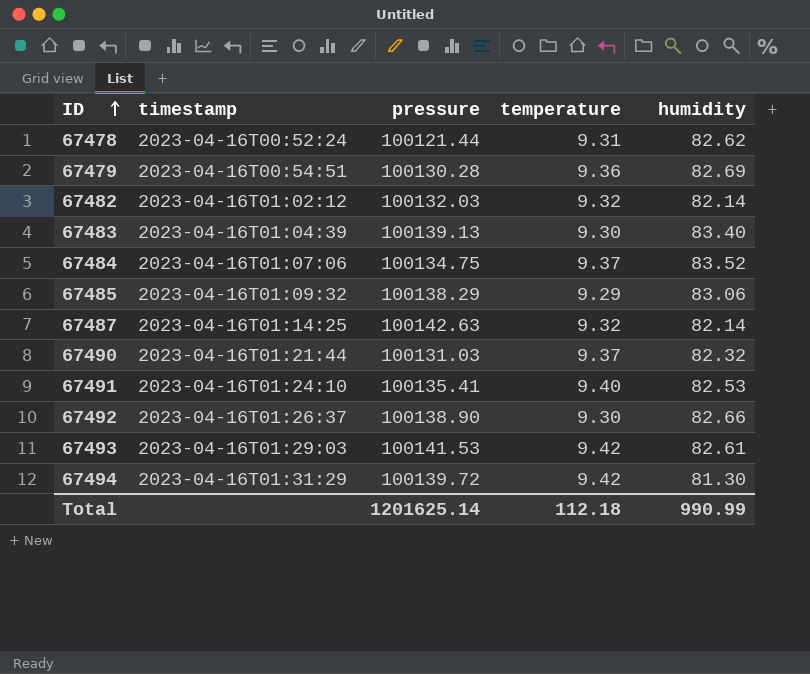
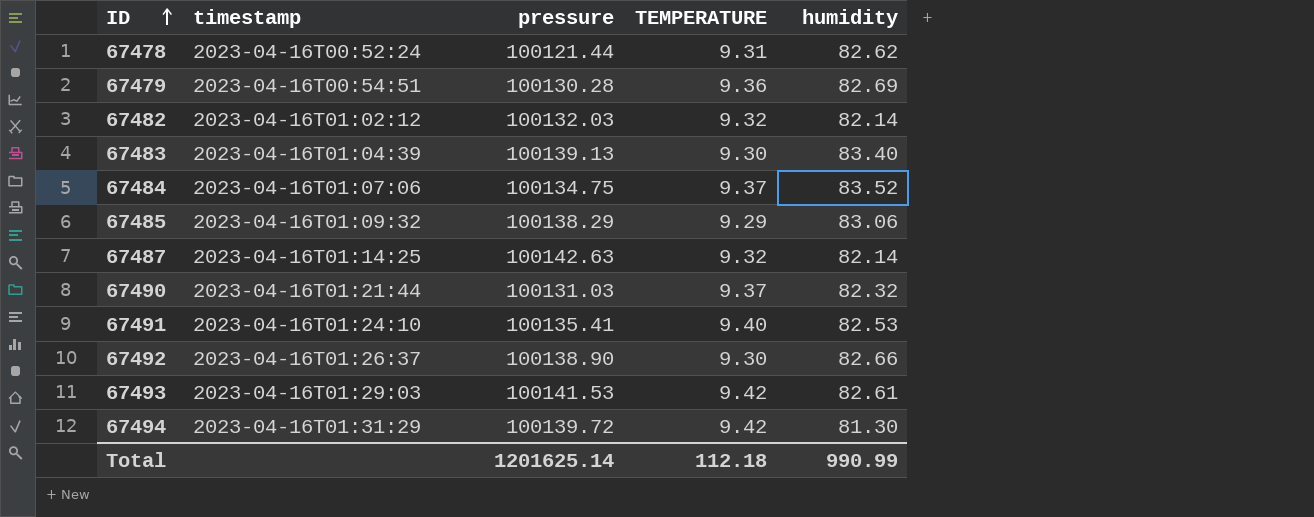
column name: temperature -> TEMPERATURE

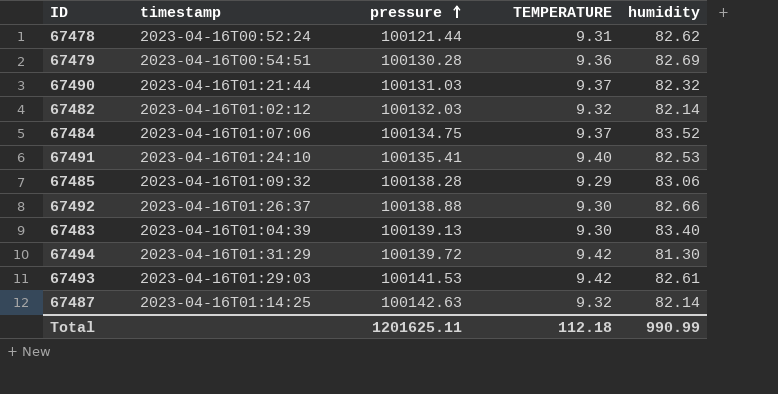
row order: ID ascending -> pressure ascending
67485 | pressure: 100138.29 -> 100138.28
67492 | pressure: 100138.90 -> 100138.88
Total | pressure: 1201625.14 -> 1201625.11

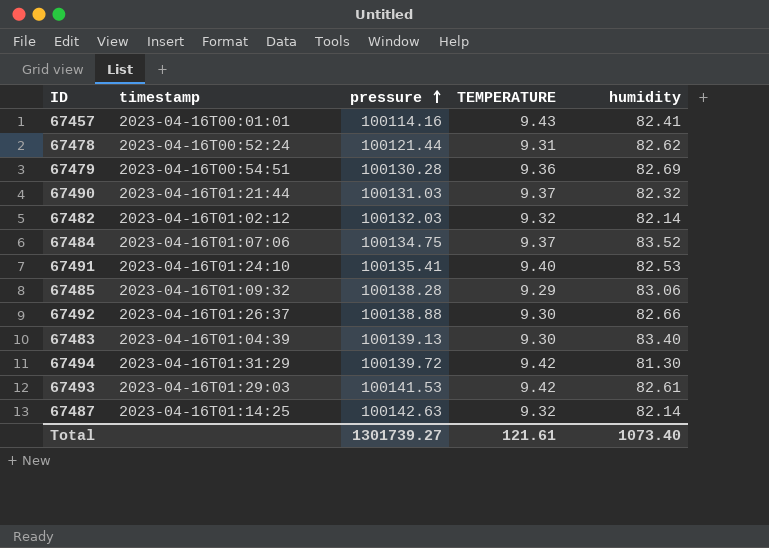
row 67457: none -> 2023-04-16T00:01:01 | 100114.16 | 9.43 | 82.41
Total | pressure: 1201625.11 -> 1301739.27
Total | TEMPERATURE: 112.18 -> 121.61
Total | humidity: 990.99 -> 1073.40

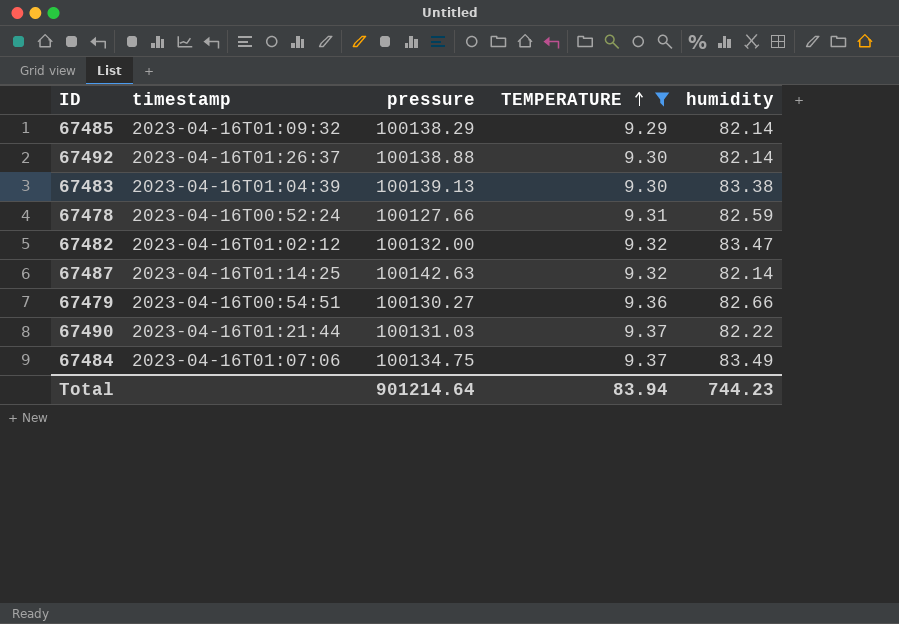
filter: none -> TEMPERATURE <= 9.37
row order: pressure ascending -> TEMPERATURE ascending
67485 | pressure: 100138.28 -> 100138.29
67485 | humidity: 83.06 -> 82.14
67492 | humidity: 82.66 -> 82.14
67483 | humidity: 83.40 -> 83.38
67478 | pressure: 100121.44 -> 100127.66
67478 | humidity: 82.62 -> 82.59
67482 | pressure: 100132.03 -> 100132.00
67482 | humidity: 82.14 -> 83.47
67479 | pressure: 100130.28 -> 100130.27
67479 | humidity: 82.69 -> 82.66
67490 | humidity: 82.32 -> 82.22
67484 | humidity: 83.52 -> 83.49
Total | pressure: 1301739.27 -> 901214.64
Total | TEMPERATURE: 121.61 -> 83.94
Total | humidity: 1073.40 -> 744.23

